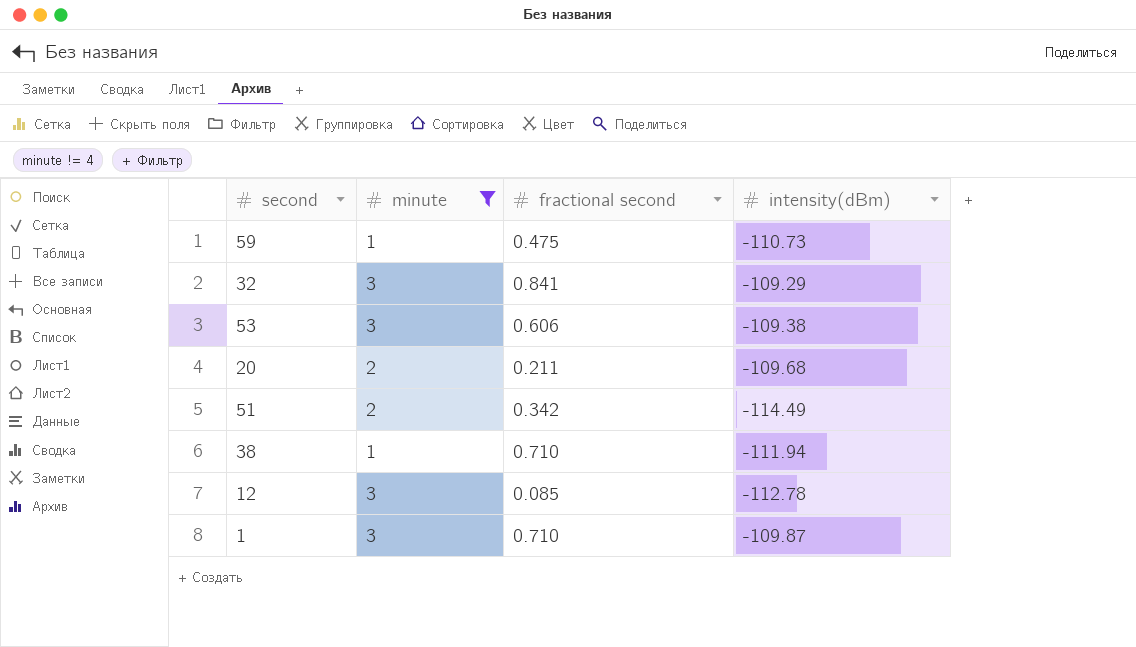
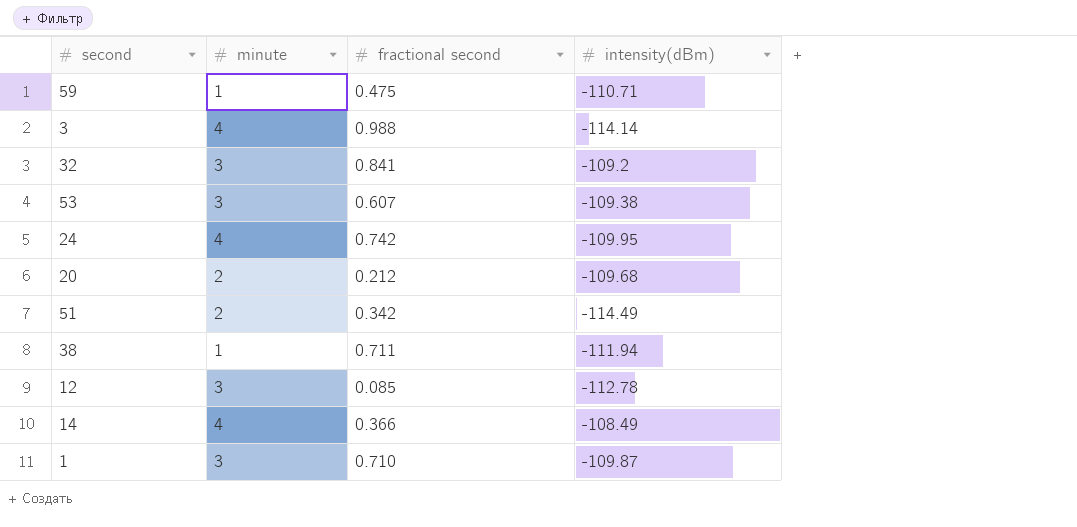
filter: minute != 4 -> none
59 | intensity(dBm): -110.73 -> -110.71
32 | intensity(dBm): -109.29 -> -109.2
53 | fractional second: 0.606 -> 0.607
20 | fractional second: 0.211 -> 0.212
38 | fractional second: 0.710 -> 0.711

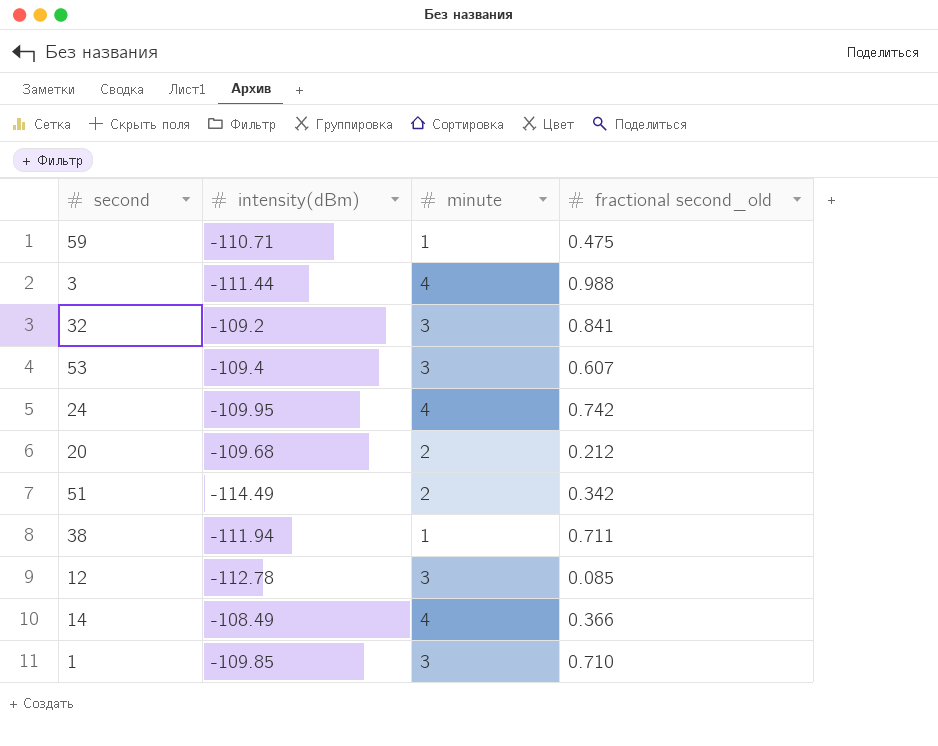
column intensity(dBm) | position: 4 -> 2
column name: fractional second -> fractional second_old
3 | intensity(dBm): -114.14 -> -111.44
53 | intensity(dBm): -109.38 -> -109.4
1 | intensity(dBm): -109.87 -> -109.85

